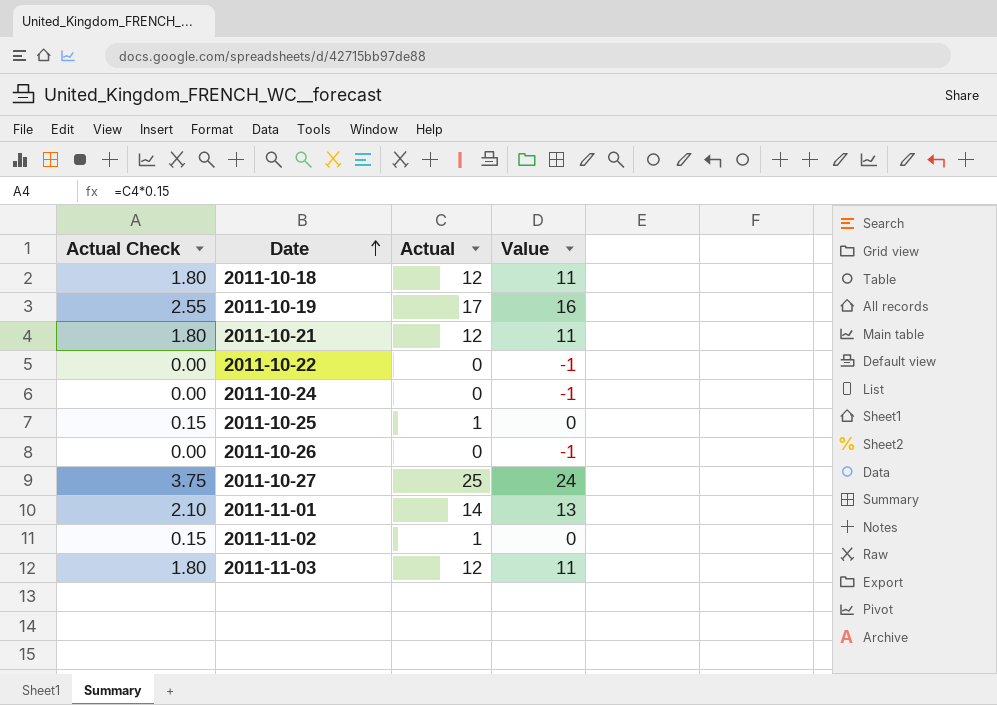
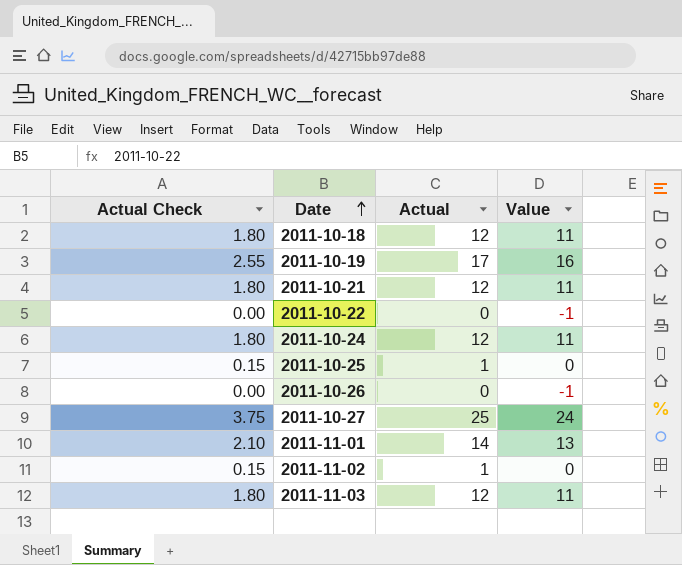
2011-10-24 | Actual Check: 0.00 -> 1.80
2011-10-24 | Actual: 0 -> 12
2011-10-24 | Value: -1 -> 11

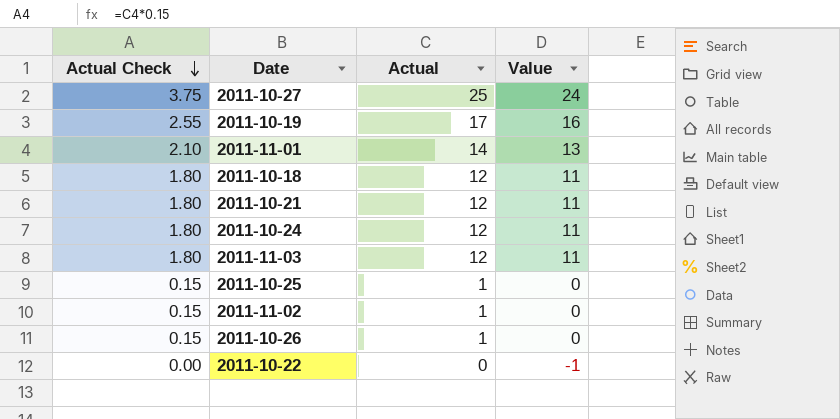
row order: Date ascending -> Actual Check descending
2011-10-26 | Actual Check: 0.00 -> 0.15
2011-10-26 | Actual: 0 -> 1
2011-10-26 | Value: -1 -> 0

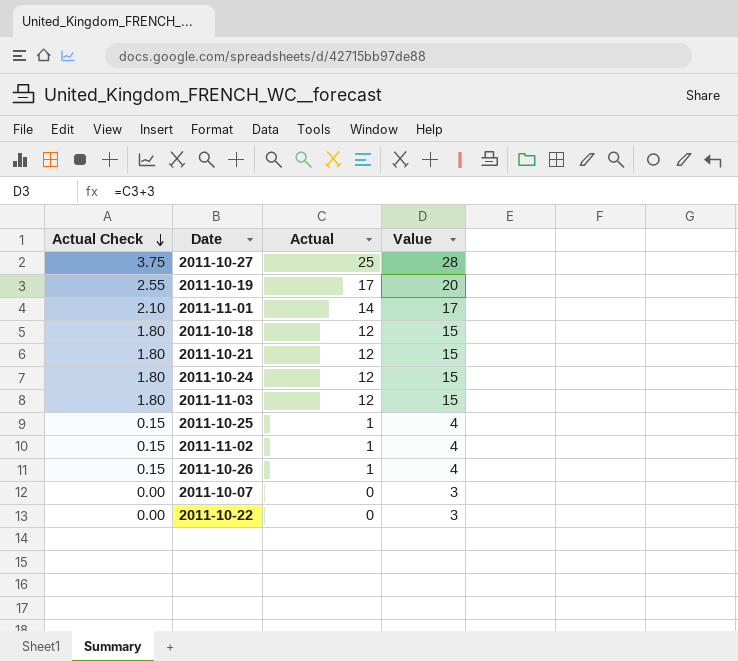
column Value | formula: [Actual] - 1 -> [Actual] + 3
row 2011-10-07: none -> 0.00 | 0 | 3

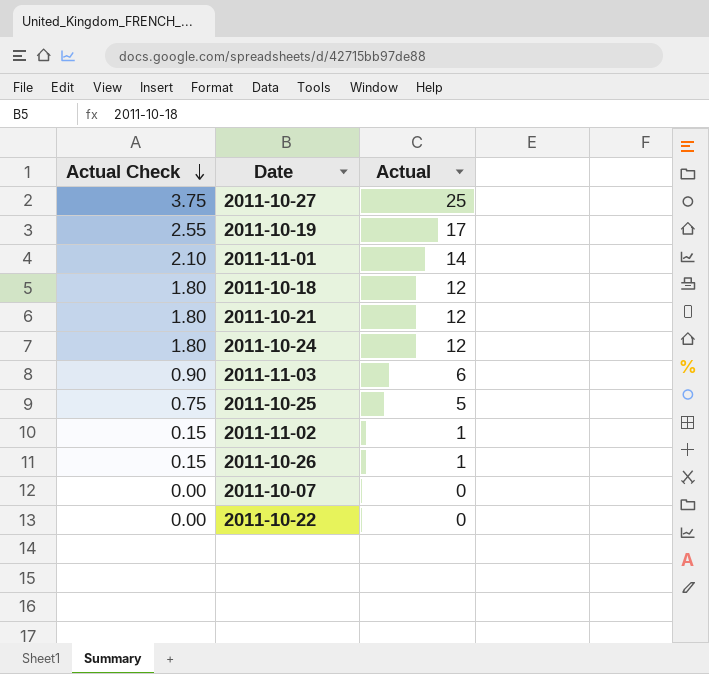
column Value | formula: [Actual] + 3 -> none
2011-11-03 | Actual Check: 1.80 -> 0.90
2011-11-03 | Actual: 12 -> 6
2011-10-25 | Actual Check: 0.15 -> 0.75
2011-10-25 | Actual: 1 -> 5

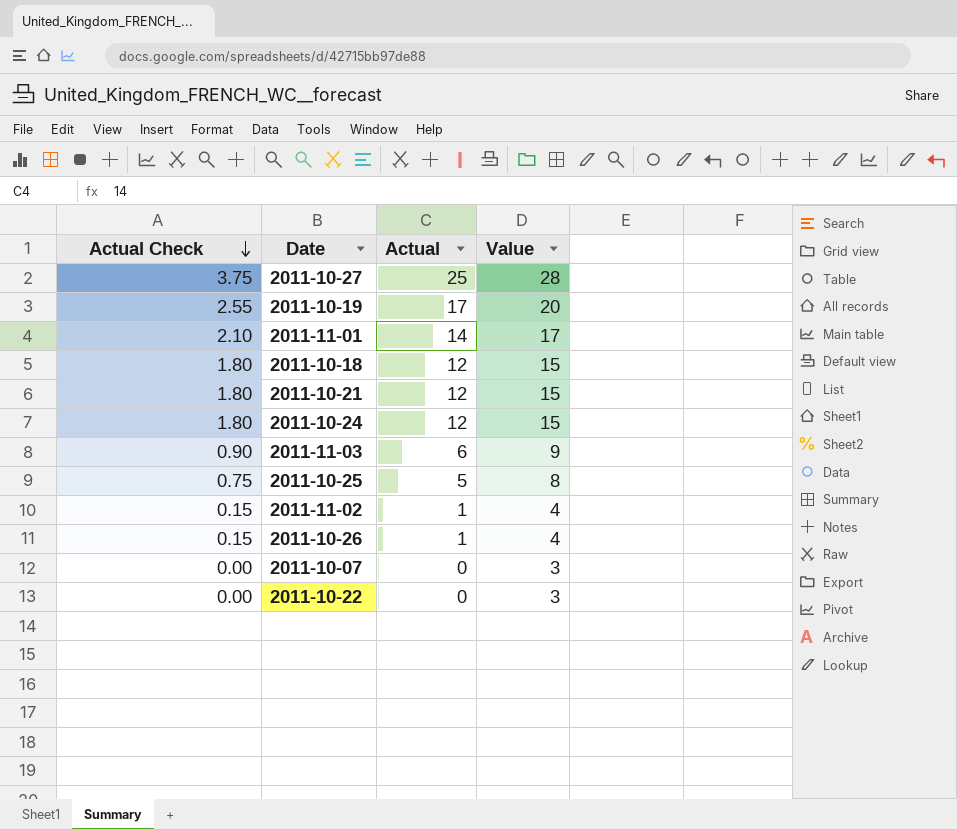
column Value | formula: none -> [Actual] + 3

